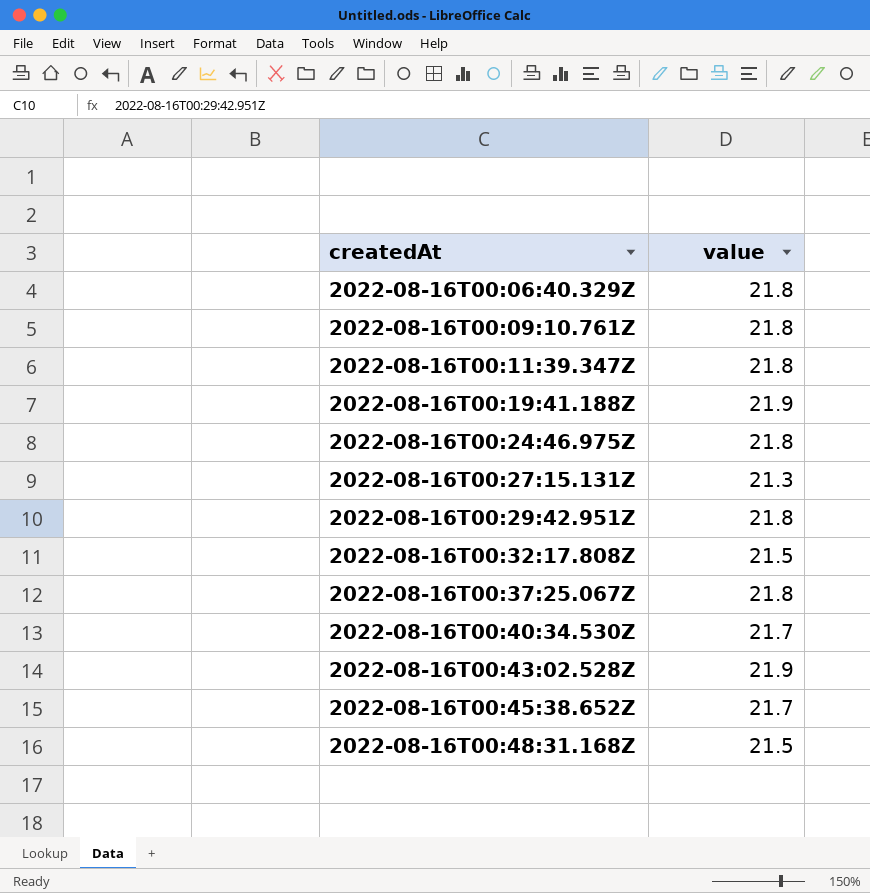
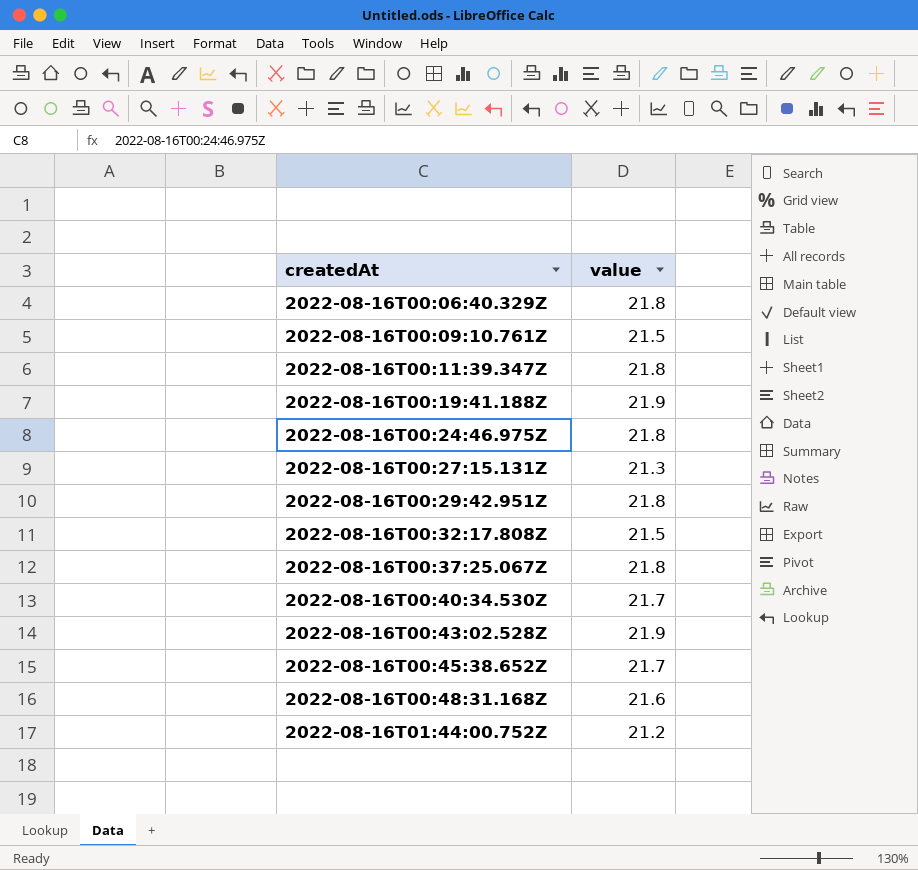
2022-08-16T00:09:10.761Z | value: 21.8 -> 21.5
2022-08-16T00:48:31.168Z | value: 21.5 -> 21.6
row 2022-08-16T01:44:00.752Z: none -> 21.2

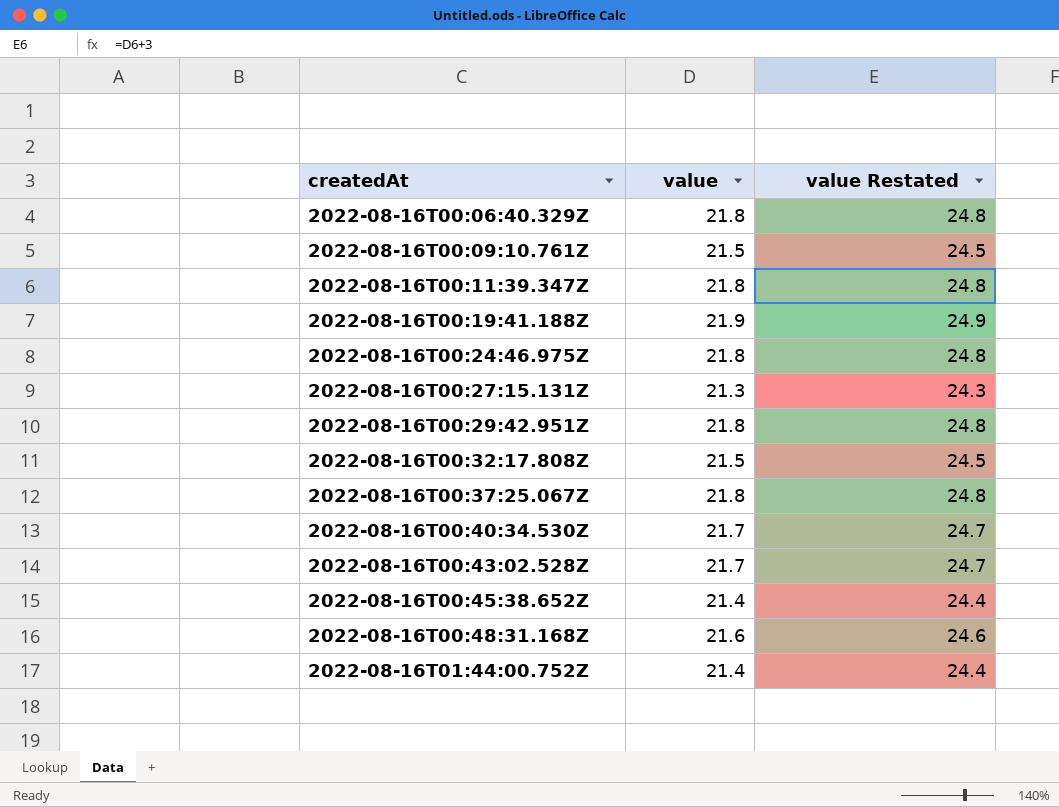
column value Restated | formula: none -> [value] + 3
2022-08-16T00:43:02.528Z | value: 21.9 -> 21.7
2022-08-16T00:45:38.652Z | value: 21.7 -> 21.4
2022-08-16T01:44:00.752Z | value: 21.2 -> 21.4

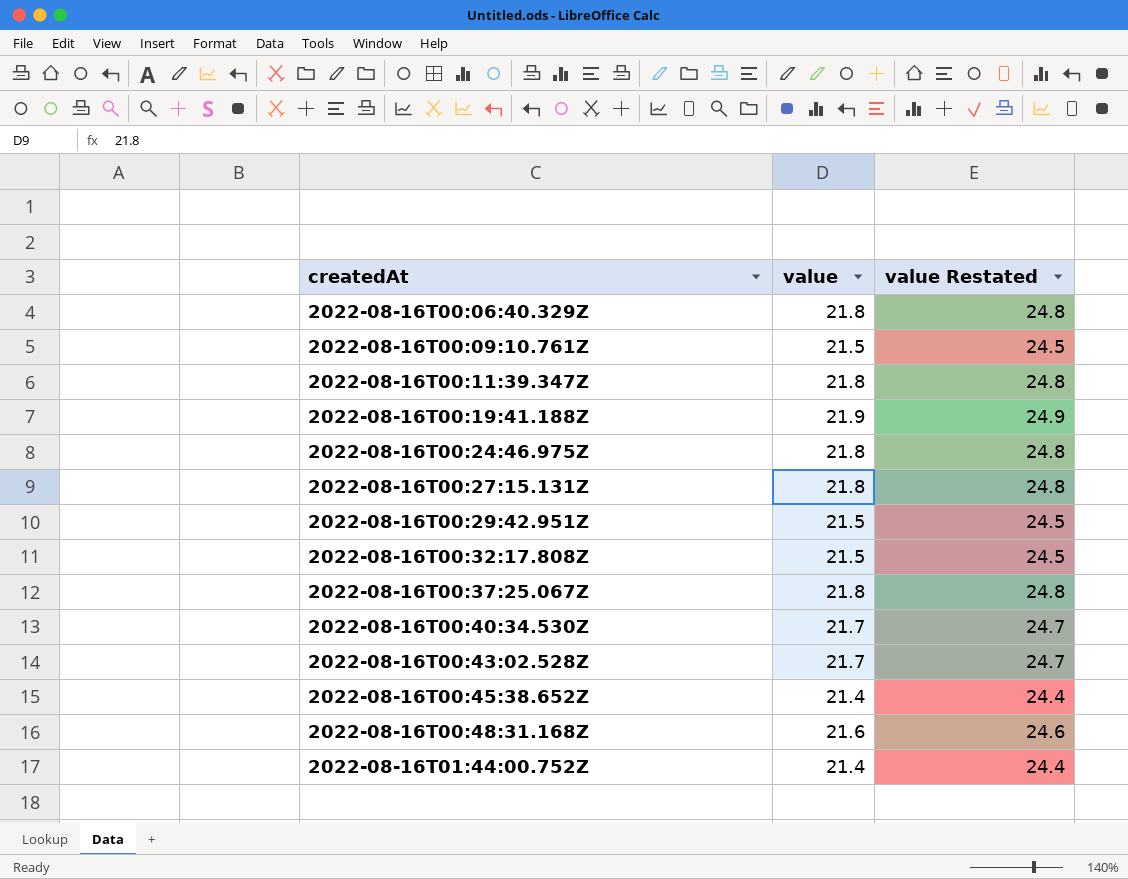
2022-08-16T00:27:15.131Z | value: 21.3 -> 21.8
2022-08-16T00:27:15.131Z | value Restated: 24.3 -> 24.8
2022-08-16T00:29:42.951Z | value: 21.8 -> 21.5
2022-08-16T00:29:42.951Z | value Restated: 24.8 -> 24.5

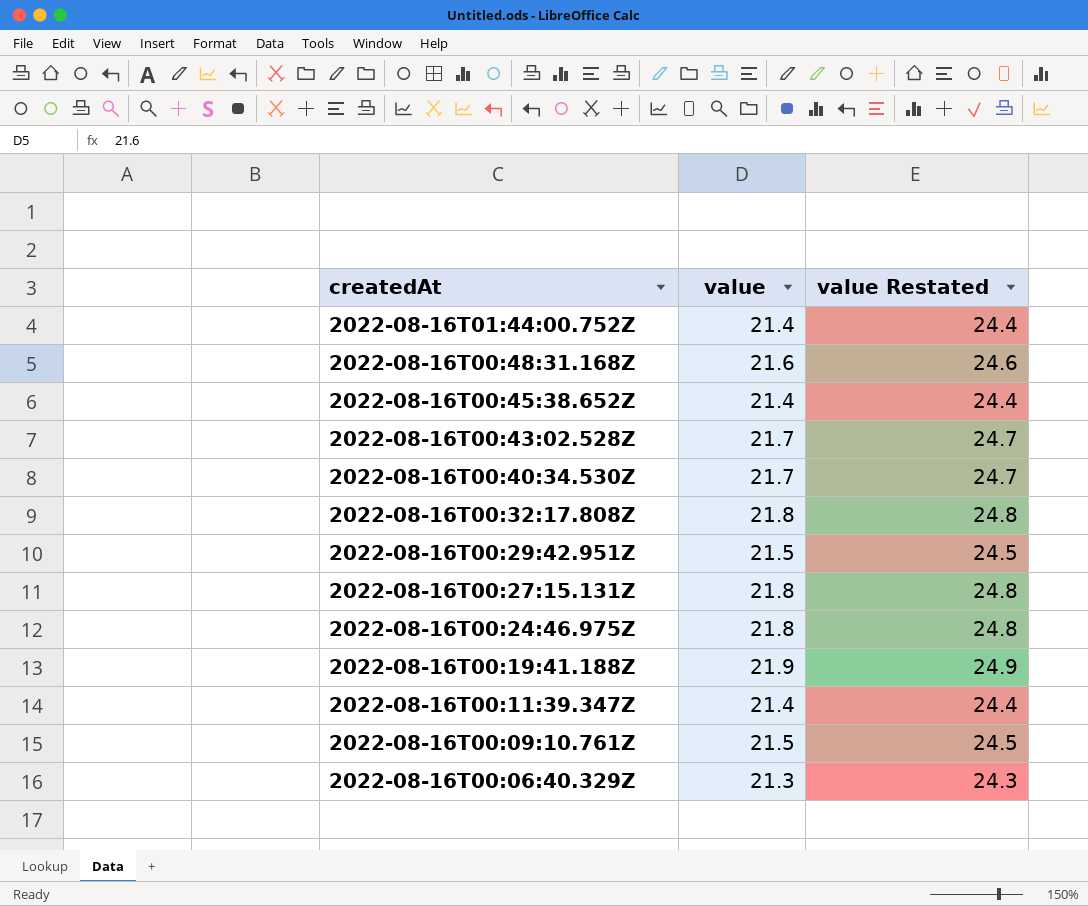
row order: createdAt ascending -> createdAt descending
row 2022-08-16T00:37:25.067Z: 21.8 | 24.8 -> none
2022-08-16T00:32:17.808Z | value: 21.5 -> 21.8
2022-08-16T00:32:17.808Z | value Restated: 24.5 -> 24.8
2022-08-16T00:11:39.347Z | value: 21.8 -> 21.4
2022-08-16T00:11:39.347Z | value Restated: 24.8 -> 24.4
2022-08-16T00:06:40.329Z | value: 21.8 -> 21.3
2022-08-16T00:06:40.329Z | value Restated: 24.8 -> 24.3

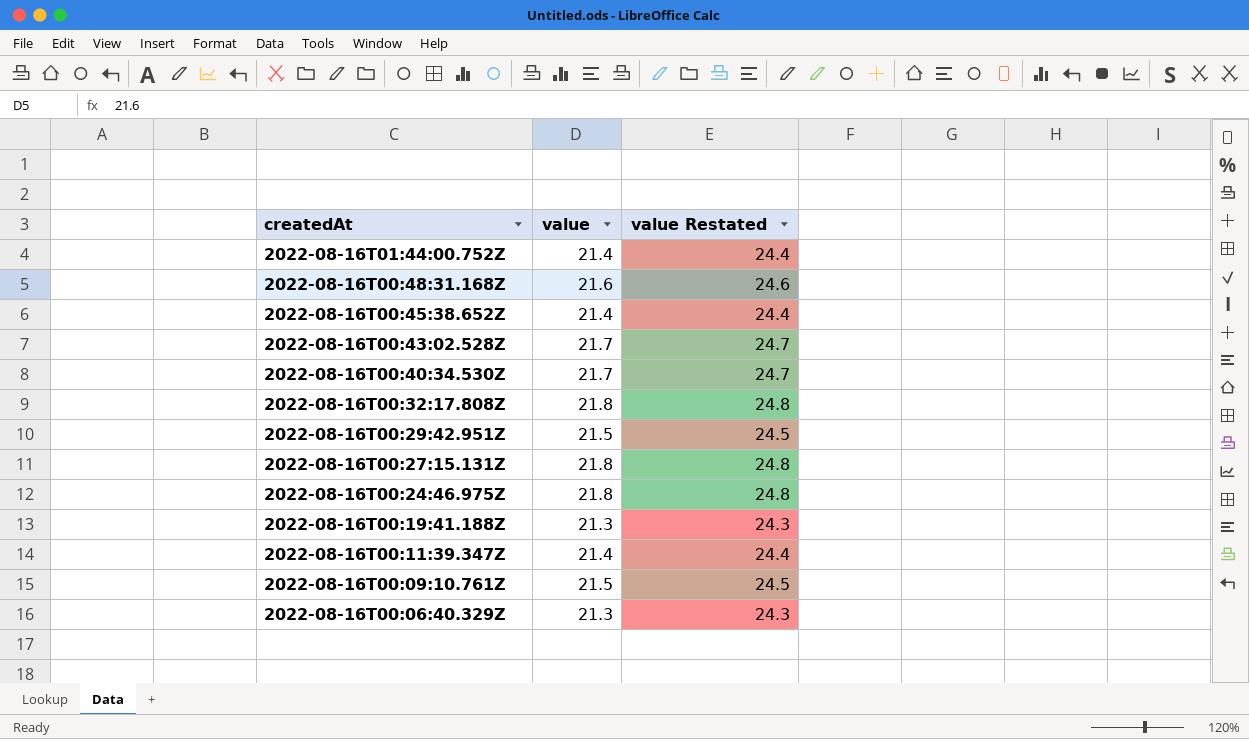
2022-08-16T00:19:41.188Z | value: 21.9 -> 21.3
2022-08-16T00:19:41.188Z | value Restated: 24.9 -> 24.3

